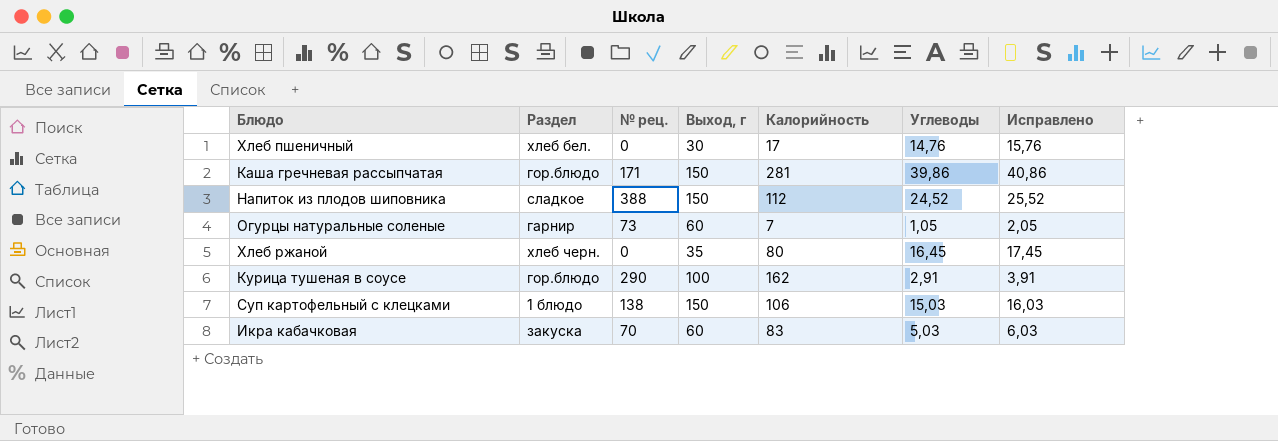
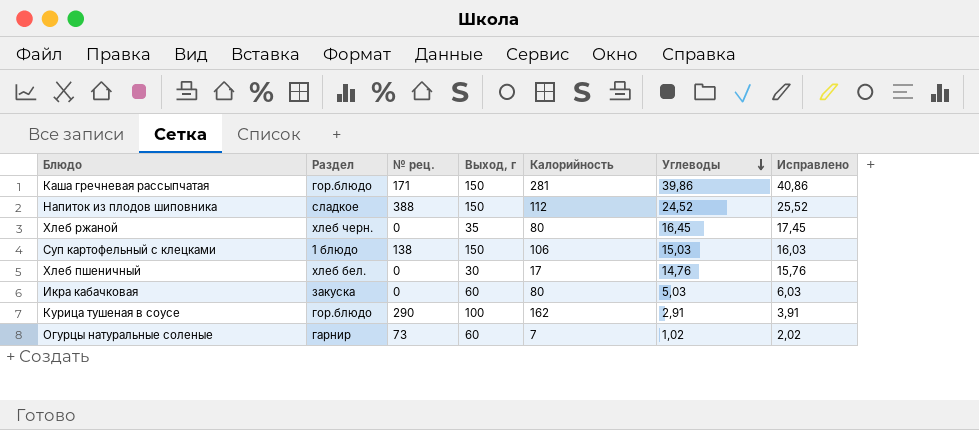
row order: none -> Углеводы descending
Икра кабачковая | № рец.: 70 -> 0
Икра кабачковая | Калорийность: 83 -> 80
Огурцы натуральные соленые | Углеводы: 1,05 -> 1,02
Огурцы натуральные соленые | Исправлено: 2,05 -> 2,02

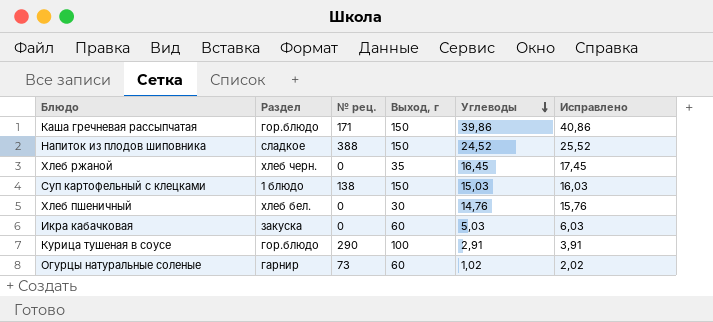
column Калорийность | position: 5 -> none

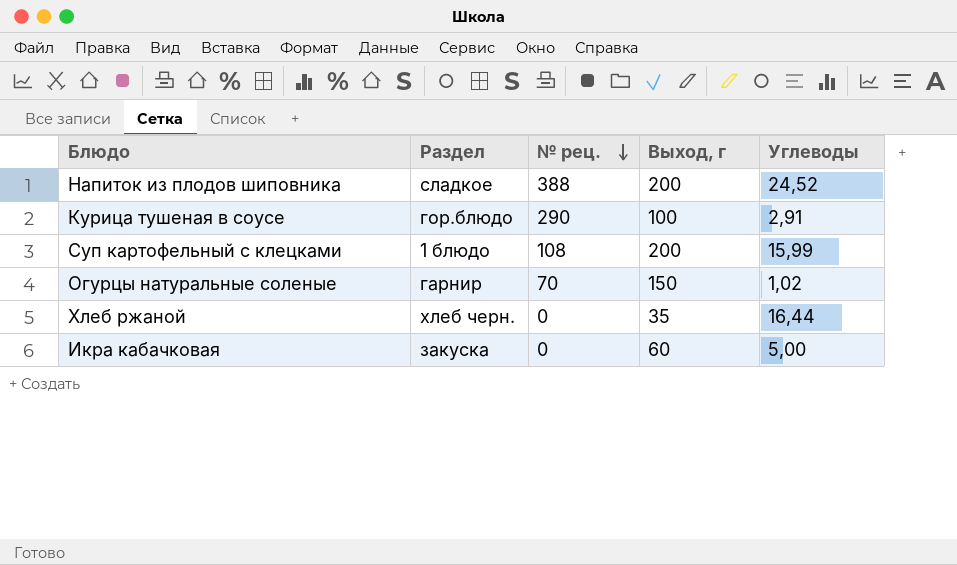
row order: Углеводы descending -> № рец. descending
column Исправлено | formula: [Углеводы] + 1 -> none
row Каша гречневая рассыпчатая: гор.блюдо | 171 | 150 | 39,86 | 40,86 -> none
row Хлеб пшеничный: хлеб бел. | 0 | 30 | 14,76 | 15,76 -> none
Напиток из плодов шиповника | Выход, г: 150 -> 200
Суп картофельный с клецками | № рец.: 138 -> 108
Суп картофельный с клецками | Выход, г: 150 -> 200
Суп картофельный с клецками | Углеводы: 15,03 -> 15,99
Огурцы натуральные соленые | № рец.: 73 -> 70
Огурцы натуральные соленые | Выход, г: 60 -> 150
Хлеб ржаной | Углеводы: 16,45 -> 16,44
Икра кабачковая | Углеводы: 5,03 -> 5,00

